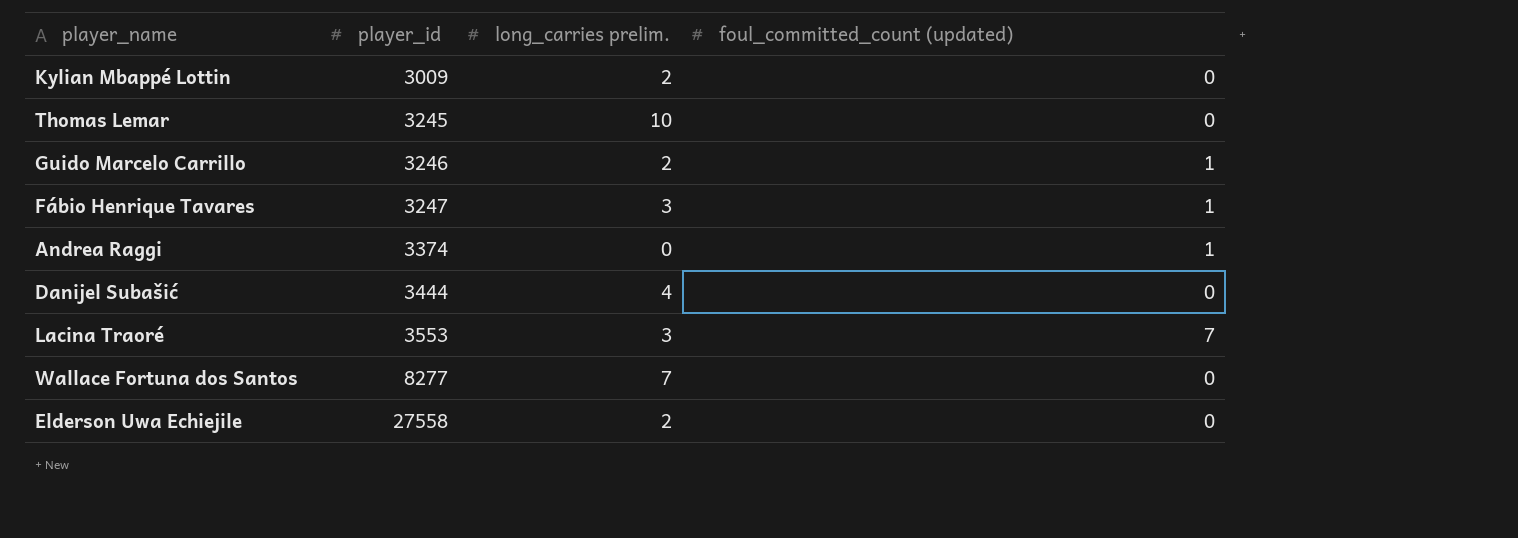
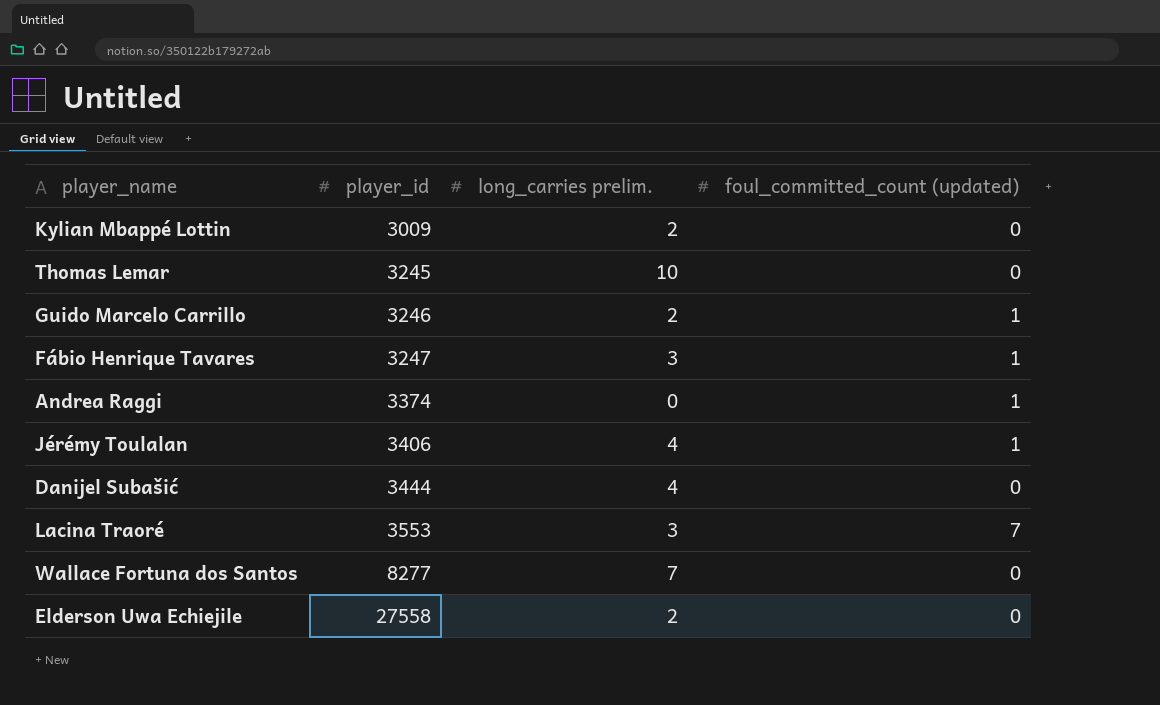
row Jérémy Toulalan: none -> 3406 | 4 | 1

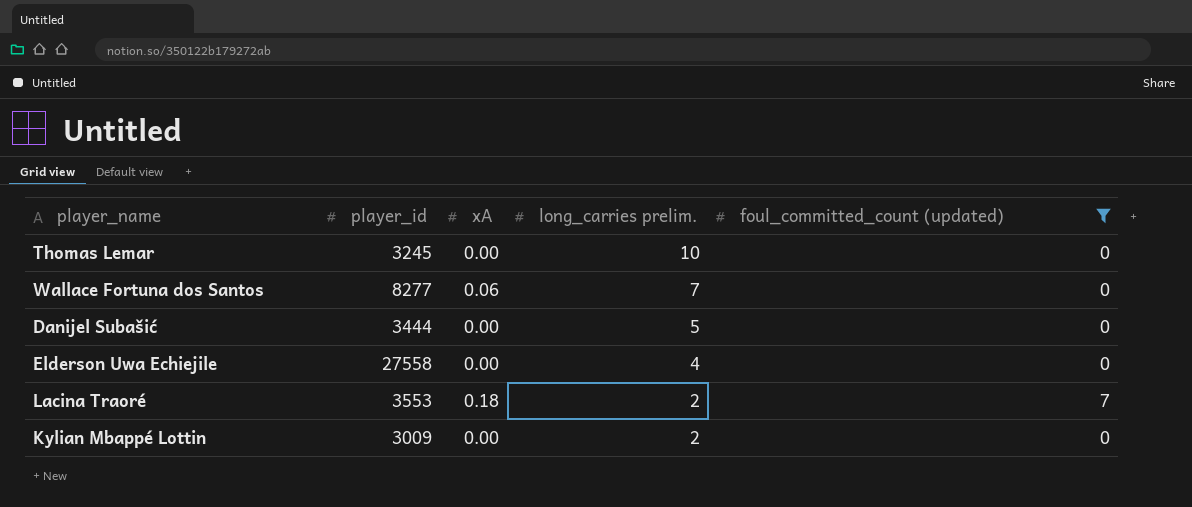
filter: none -> foul_committed_count (updated) != 1
row order: player_id ascending -> long_carries prelim. descending
column xA | position: none -> 3
Danijel Subašić | long_carries prelim.: 4 -> 5
Elderson Uwa Echiejile | long_carries prelim.: 2 -> 4
Lacina Traoré | long_carries prelim.: 3 -> 2

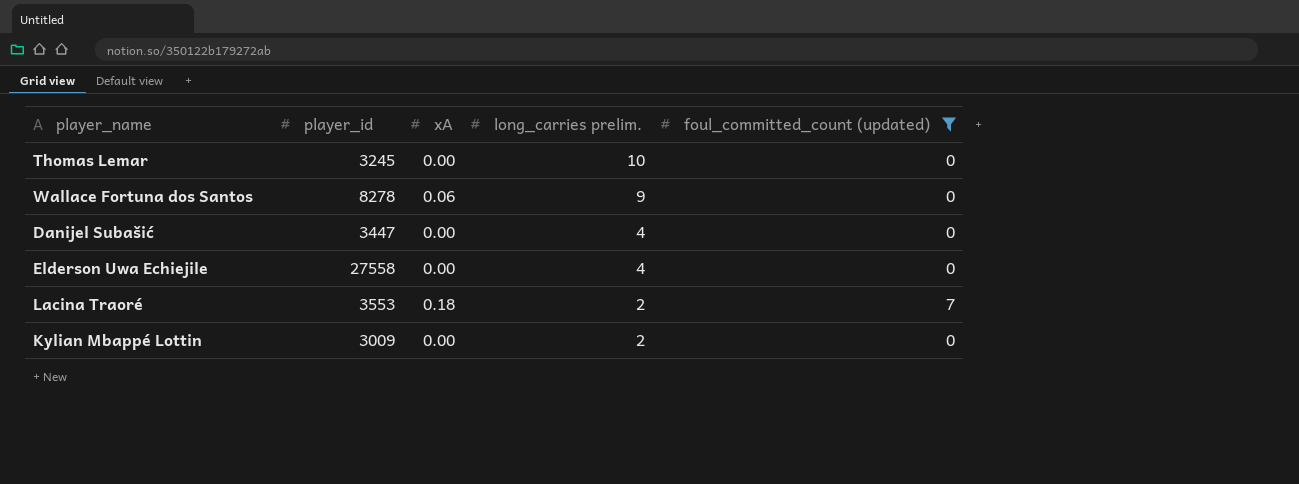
Wallace Fortuna dos Santos | player_id: 8277 -> 8278
Wallace Fortuna dos Santos | long_carries prelim.: 7 -> 9
Danijel Subašić | player_id: 3444 -> 3447
Danijel Subašić | long_carries prelim.: 5 -> 4

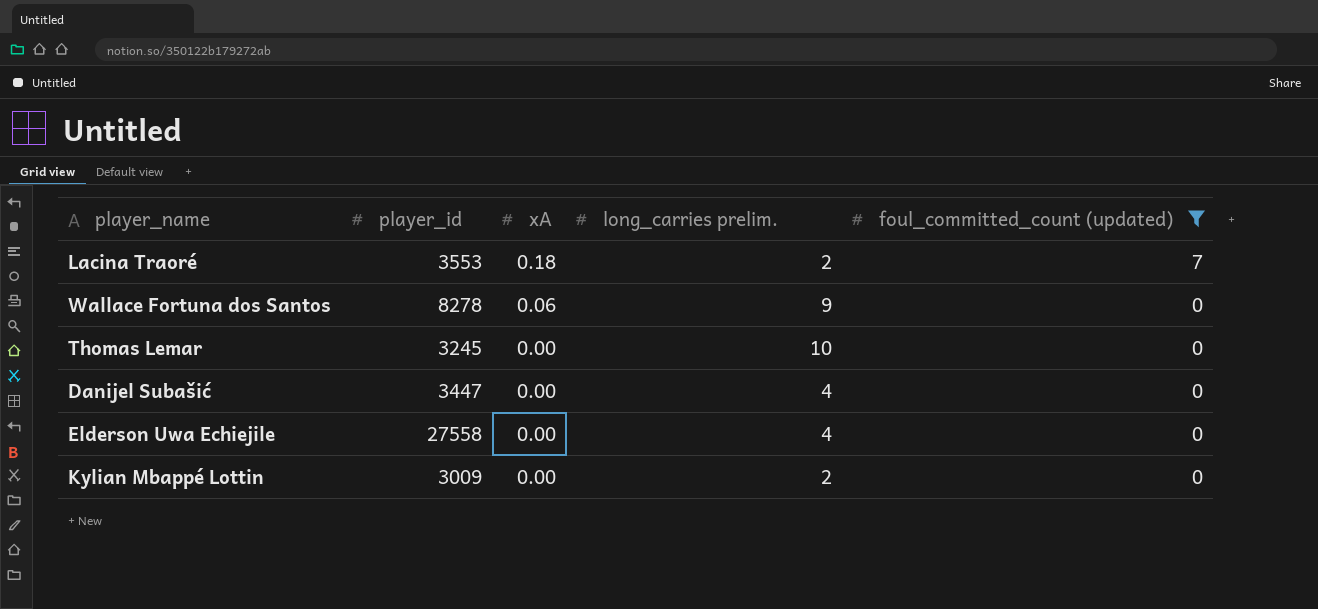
row order: long_carries prelim. descending -> xA descending

